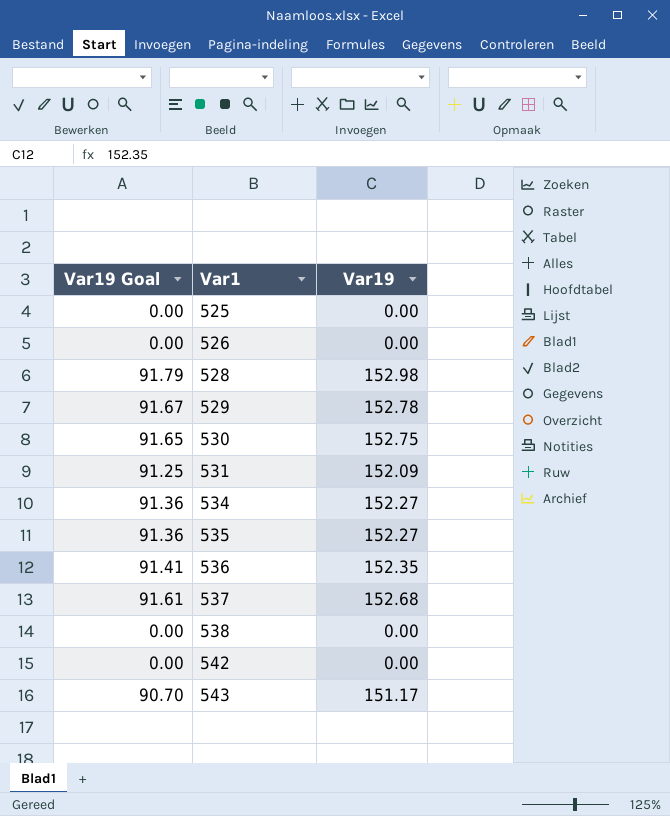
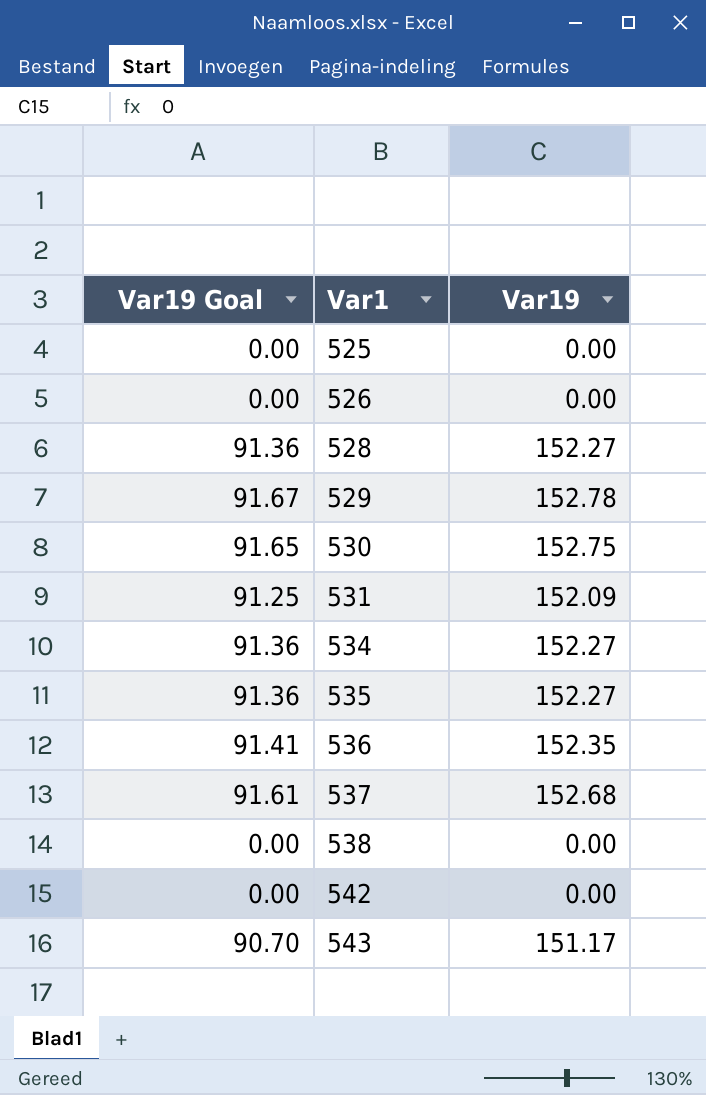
528 | Var19 Goal: 91.79 -> 91.36
528 | Var19: 152.98 -> 152.27

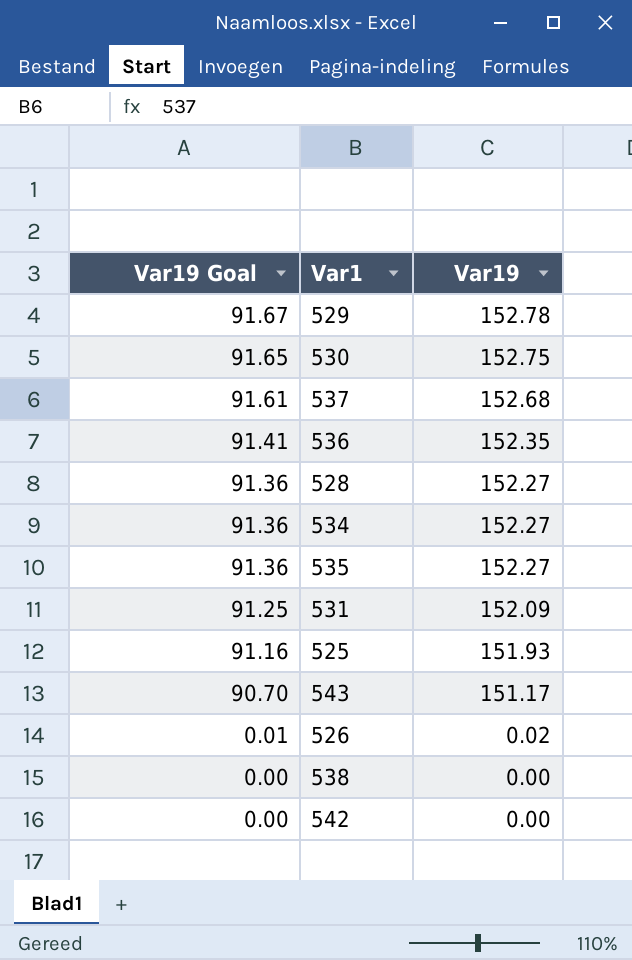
row order: Var1 ascending -> Var19 Goal descending
525 | Var19 Goal: 0.00 -> 91.16
525 | Var19: 0.00 -> 151.93
526 | Var19 Goal: 0.00 -> 0.01
526 | Var19: 0.00 -> 0.02

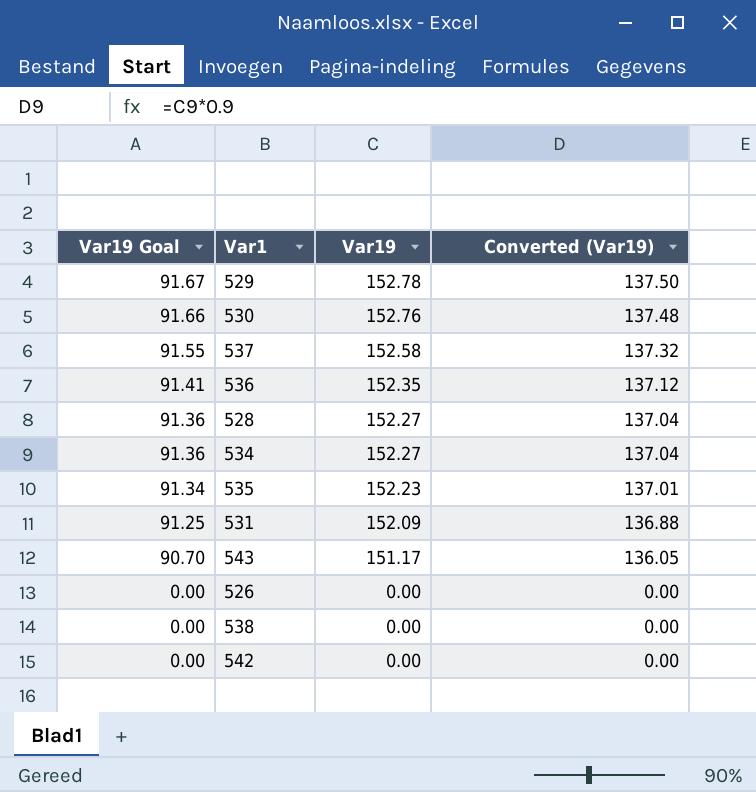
column Converted (Var19) | formula: none -> [Var19] * 0.9
row 525: 91.16 | 151.93 -> none
530 | Var19 Goal: 91.65 -> 91.66
530 | Var19: 152.75 -> 152.76
537 | Var19 Goal: 91.61 -> 91.55
537 | Var19: 152.68 -> 152.58
535 | Var19 Goal: 91.36 -> 91.34
535 | Var19: 152.27 -> 152.23
526 | Var19 Goal: 0.01 -> 0.00
526 | Var19: 0.02 -> 0.00

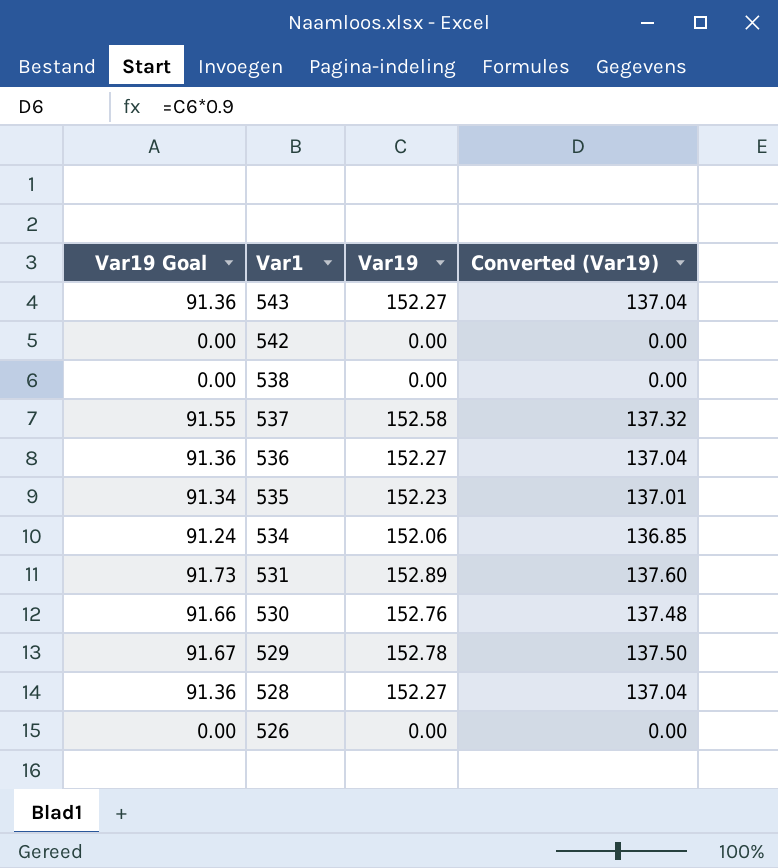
row order: Var19 Goal descending -> Var1 descending
543 | Var19 Goal: 90.70 -> 91.36
543 | Var19: 151.17 -> 152.27
543 | Converted (Var19): 136.05 -> 137.04
536 | Var19 Goal: 91.41 -> 91.36
536 | Var19: 152.35 -> 152.27
536 | Converted (Var19): 137.12 -> 137.04
534 | Var19 Goal: 91.36 -> 91.24
534 | Var19: 152.27 -> 152.06
534 | Converted (Var19): 137.04 -> 136.85
531 | Var19 Goal: 91.25 -> 91.73
531 | Var19: 152.09 -> 152.89
531 | Converted (Var19): 136.88 -> 137.60

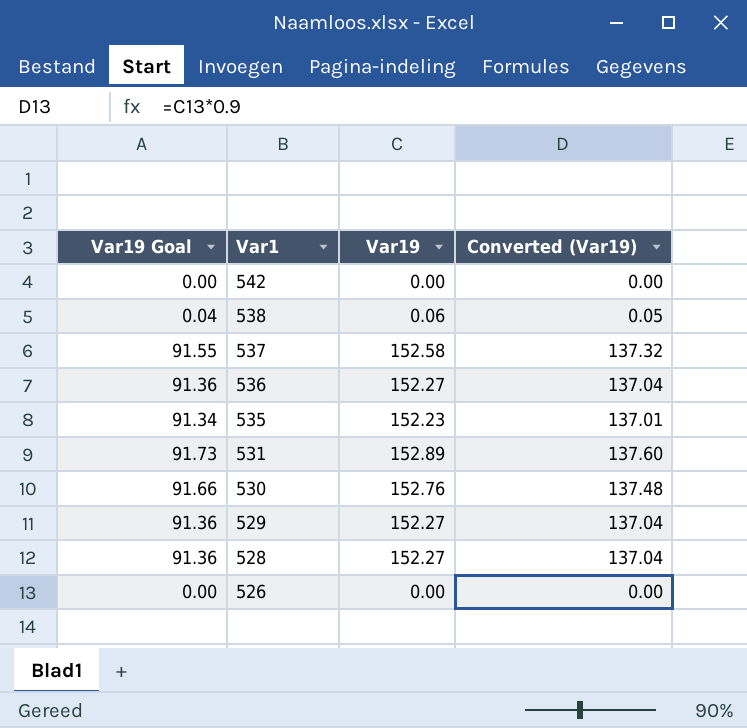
row 543: 91.36 | 152.27 | 137.04 -> none
row 534: 91.24 | 152.06 | 136.85 -> none
538 | Var19 Goal: 0.00 -> 0.04
538 | Var19: 0.00 -> 0.06
538 | Converted (Var19): 0.00 -> 0.05
529 | Var19 Goal: 91.67 -> 91.36
529 | Var19: 152.78 -> 152.27
529 | Converted (Var19): 137.50 -> 137.04

